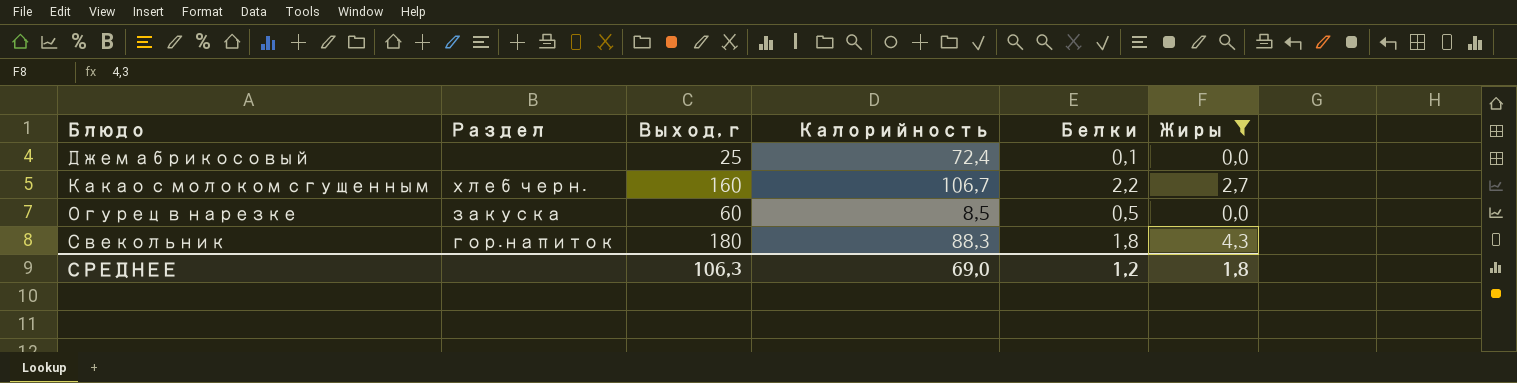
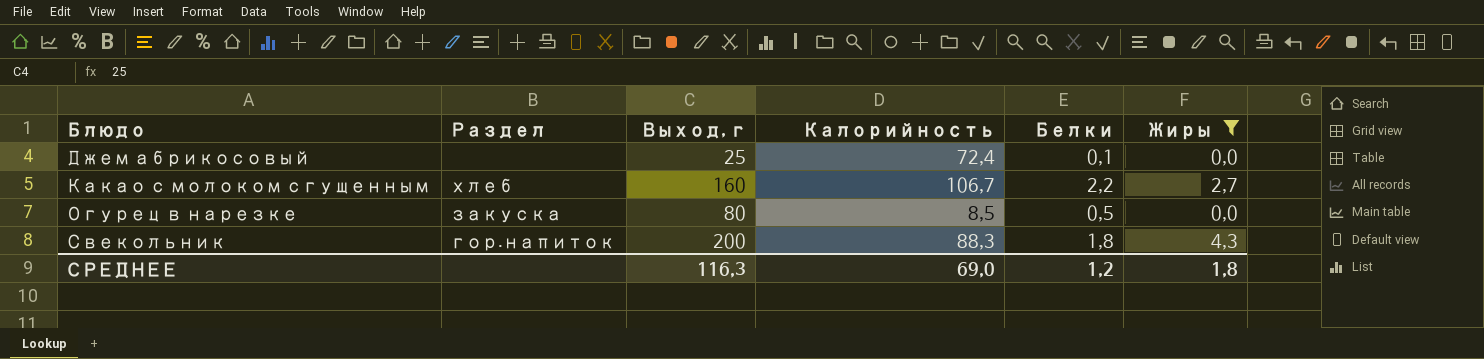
Какао с молоком сгущенным | Раздел: хлеб черн. -> хлеб
Огурец в нарезке | Выход, г: 60 -> 80
Свекольник | Выход, г: 180 -> 200
СРЕДНЕЕ | Выход, г: 106,3 -> 116,3

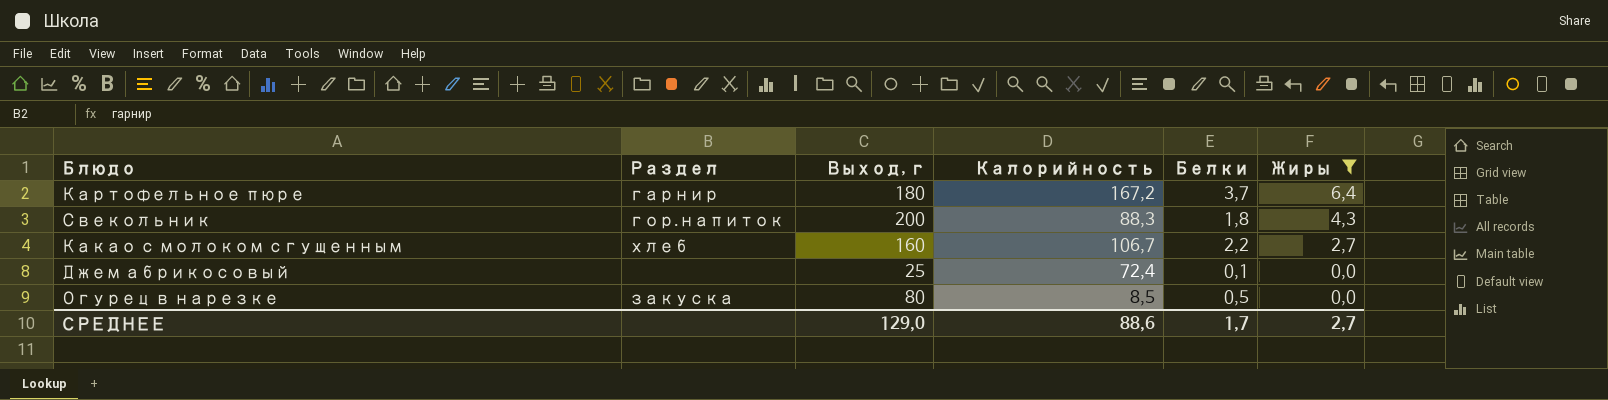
row order: Блюдо ascending -> Жиры descending
row Картофельное пюре: none -> гарнир | 180 | 167,2 | 3,7 | 6,4
СРЕДНЕЕ | Выход, г: 116,3 -> 129,0
СРЕДНЕЕ | Калорийность: 69,0 -> 88,6
СРЕДНЕЕ | Белки: 1,2 -> 1,7
СРЕДНЕЕ | Жиры: 1,8 -> 2,7

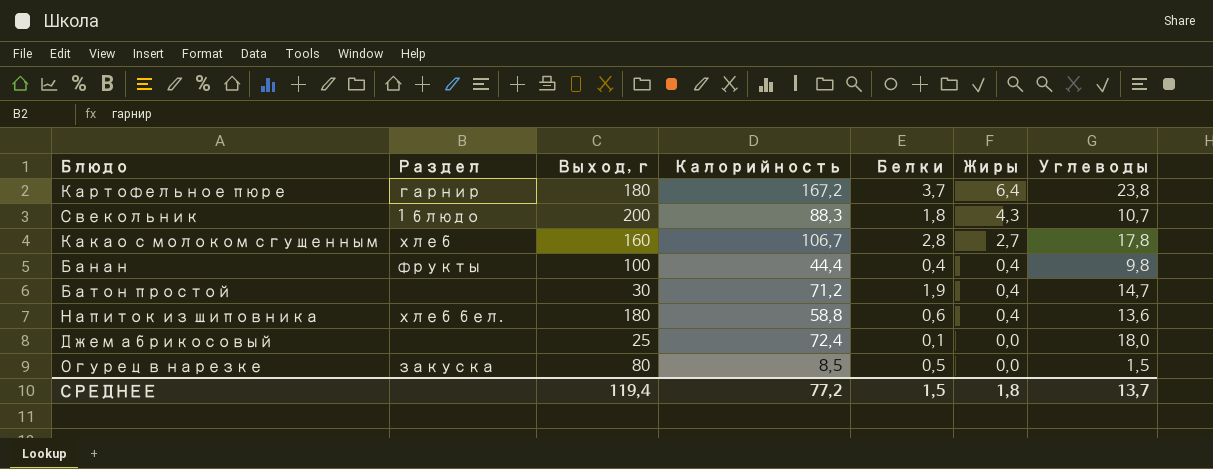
filter: Жиры != 0,4 -> none
column Углеводы | position: none -> 7
Свекольник | Раздел: гор.напиток -> 1 блюдо
Какао с молоком сгущенным | Белки: 2,2 -> 2,8
СРЕДНЕЕ | Выход, г: 129,0 -> 119,4
СРЕДНЕЕ | Калорийность: 88,6 -> 77,2
СРЕДНЕЕ | Белки: 1,7 -> 1,5
СРЕДНЕЕ | Жиры: 2,7 -> 1,8

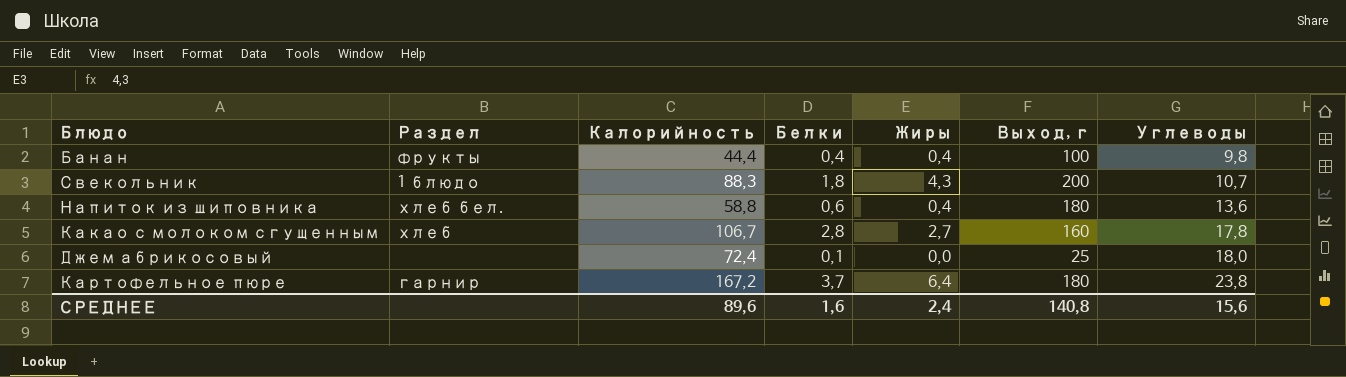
row order: Жиры descending -> Углеводы ascending
column Выход, г | position: 3 -> 6
row Батон простой: none | 30 | 71,2 | 1,9 | 0,4 | 14,7 -> none
row Огурец в нарезке: закуска | 80 | 8,5 | 0,5 | 0,0 | 1,5 -> none
СРЕДНЕЕ | Калорийность: 77,2 -> 89,6
СРЕДНЕЕ | Белки: 1,5 -> 1,6
СРЕДНЕЕ | Жиры: 1,8 -> 2,4
СРЕДНЕЕ | Выход, г: 119,4 -> 140,8
СРЕДНЕЕ | Углеводы: 13,7 -> 15,6

